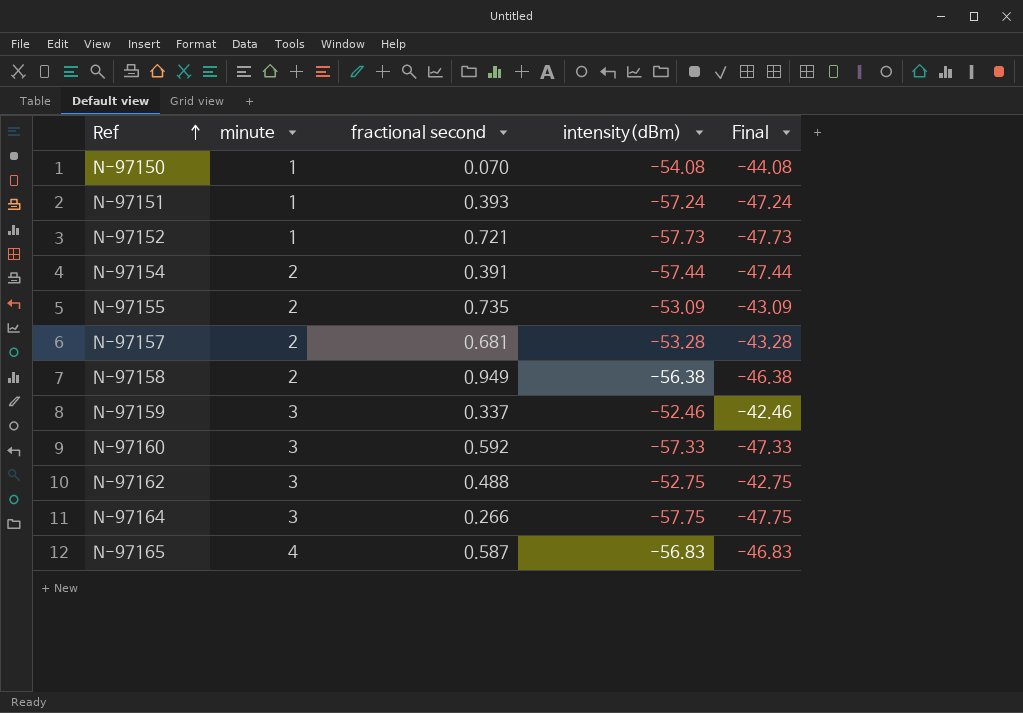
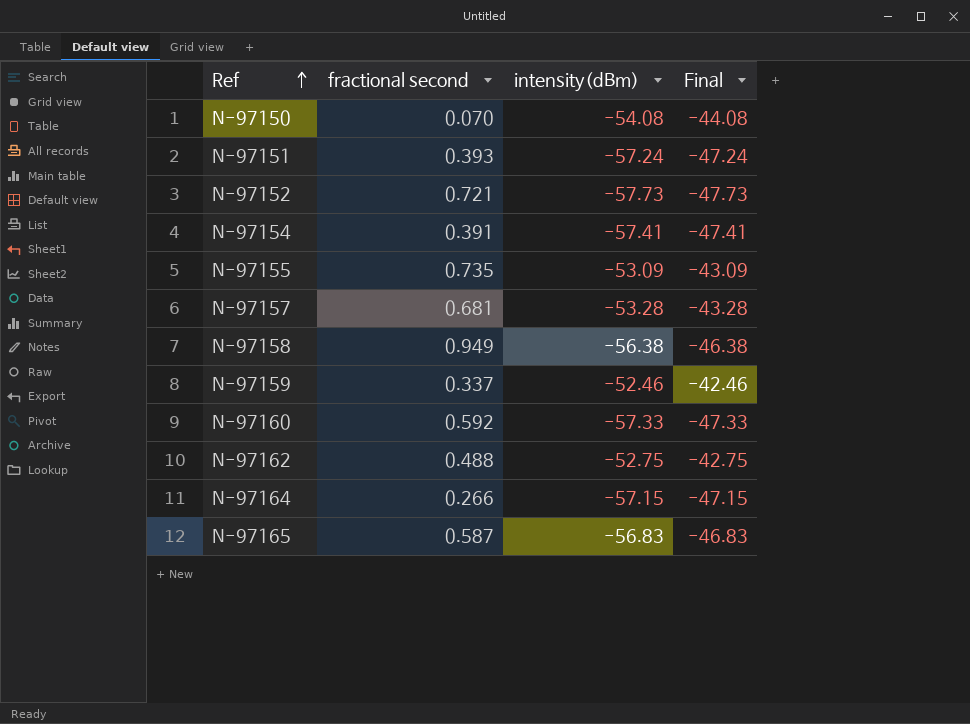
column minute | position: 2 -> none
N-97154 | intensity(dBm): -57.44 -> -57.41
N-97154 | Final: -47.44 -> -47.41
N-97164 | intensity(dBm): -57.75 -> -57.15
N-97164 | Final: -47.75 -> -47.15

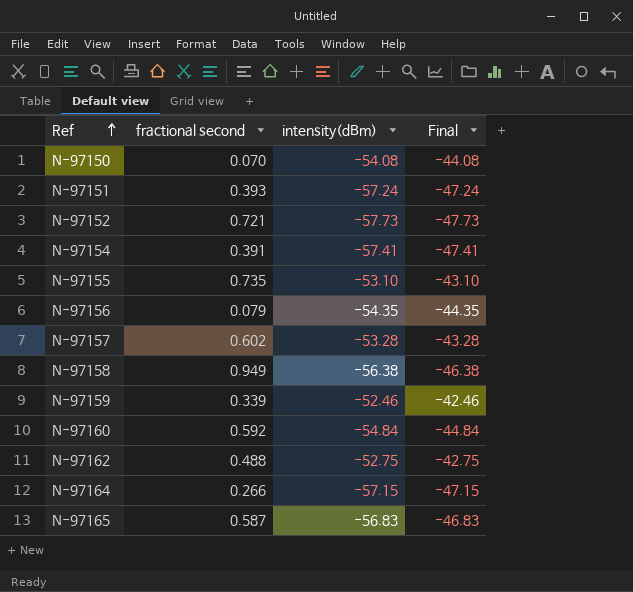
N-97155 | intensity(dBm): -53.09 -> -53.10
N-97155 | Final: -43.09 -> -43.10
row N-97156: none -> 0.079 | -54.35 | -44.35
N-97157 | fractional second: 0.681 -> 0.602
N-97159 | fractional second: 0.337 -> 0.339
N-97160 | intensity(dBm): -57.33 -> -54.84
N-97160 | Final: -47.33 -> -44.84

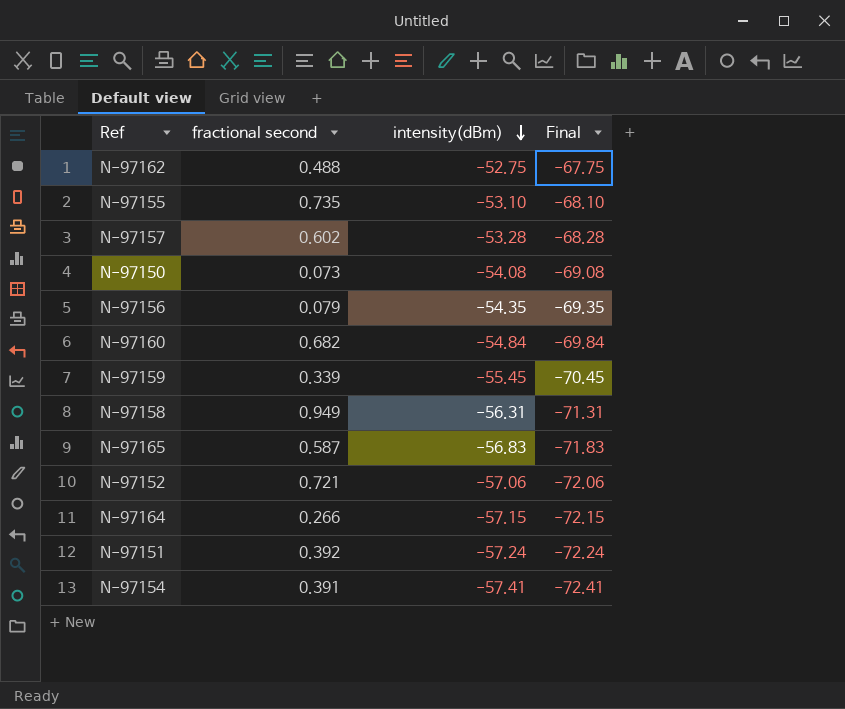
row order: Ref ascending -> intensity(dBm) descending
column Final | formula: [intensity(dBm)] + 10 -> [intensity(dBm)] - 15
N-97150 | fractional second: 0.070 -> 0.073
N-97160 | fractional second: 0.592 -> 0.682
N-97159 | intensity(dBm): -52.46 -> -55.45
N-97158 | intensity(dBm): -56.38 -> -56.31
N-97152 | intensity(dBm): -57.73 -> -57.06
N-97151 | fractional second: 0.393 -> 0.392

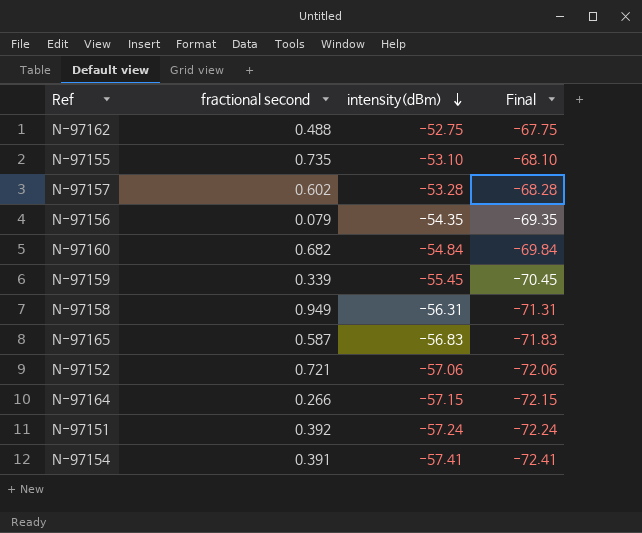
row N-97150: 0.073 | -54.08 | -69.08 -> none

